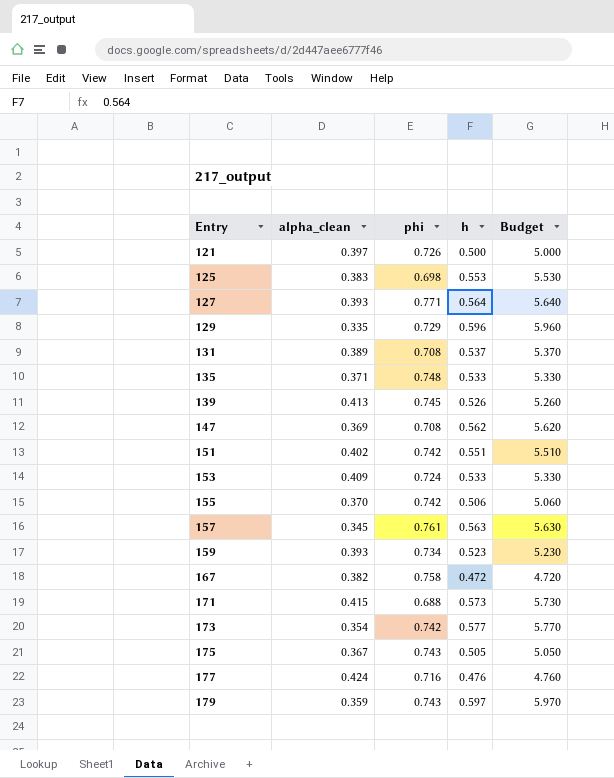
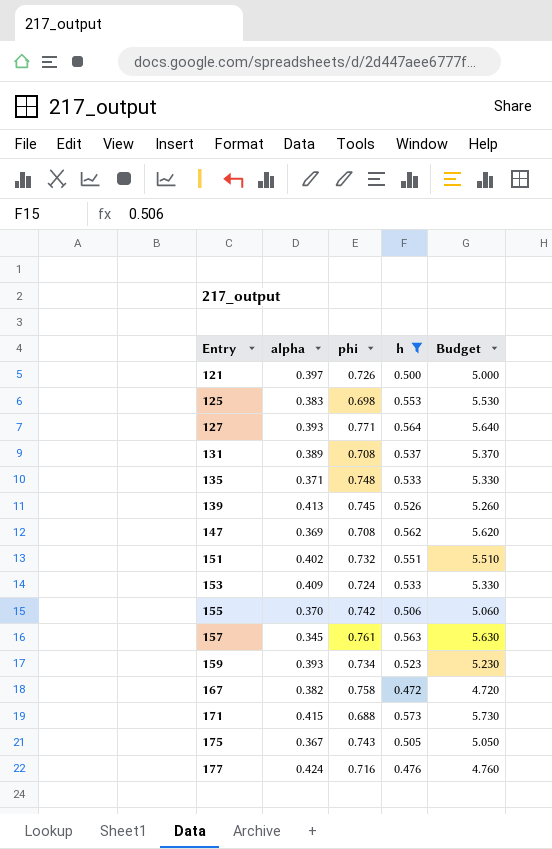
filter: none -> h <= 0.573
column name: alpha_clean -> alpha
151 | phi: 0.742 -> 0.732

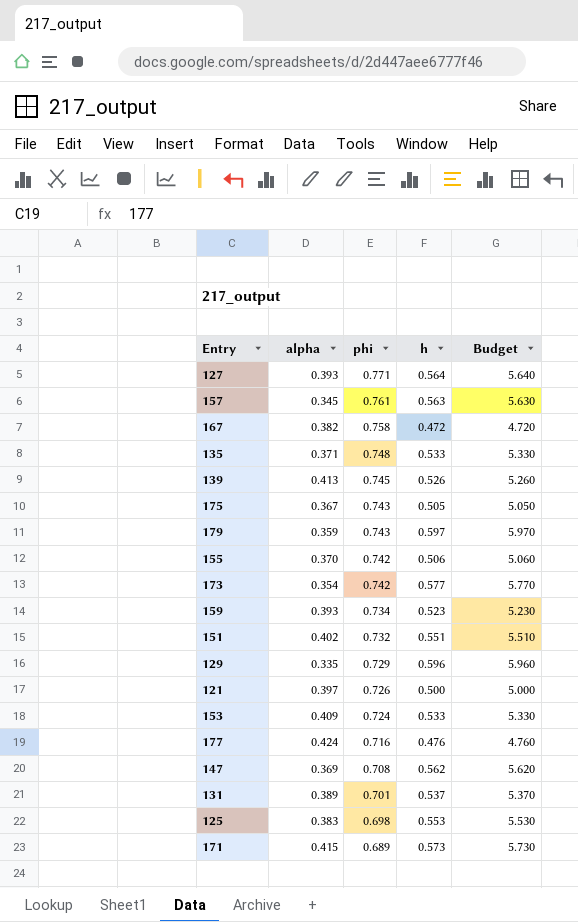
filter: h <= 0.573 -> none
row order: Entry ascending -> phi descending
131 | phi: 0.708 -> 0.701
171 | phi: 0.688 -> 0.689

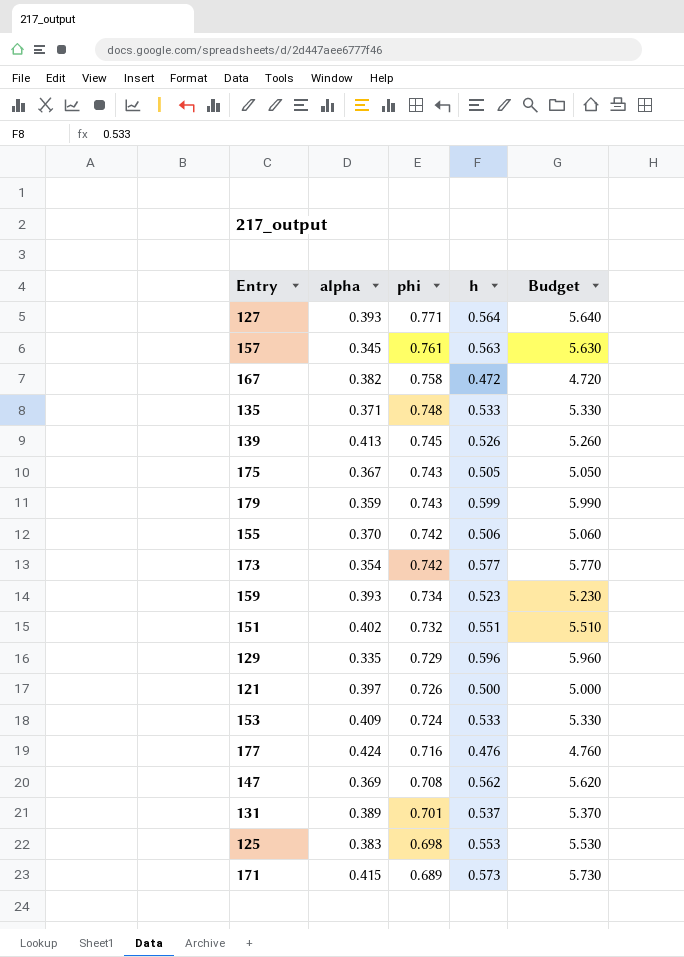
179 | h: 0.597 -> 0.599
179 | Budget: 5.970 -> 5.990

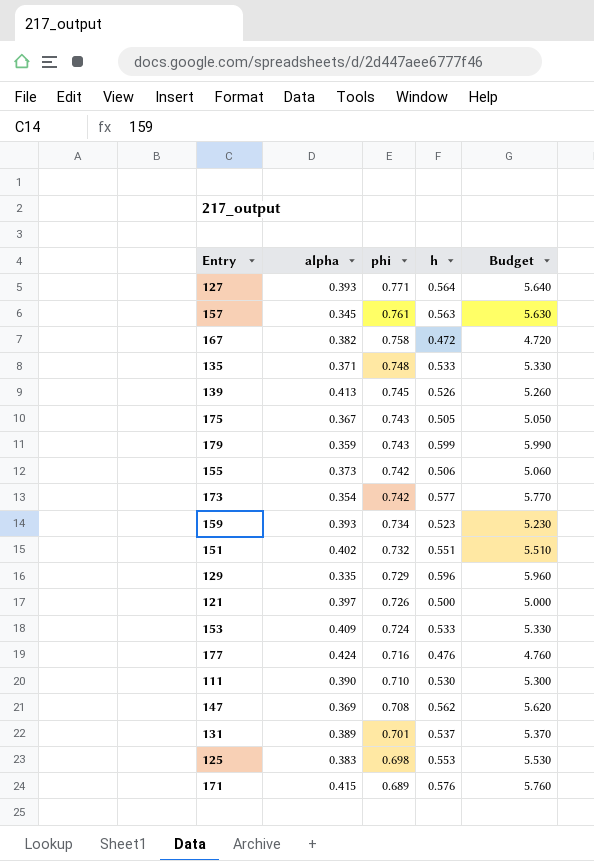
155 | alpha: 0.370 -> 0.373
row 111: none -> 0.390 | 0.710 | 0.530 | 5.300
171 | h: 0.573 -> 0.576
171 | Budget: 5.730 -> 5.760

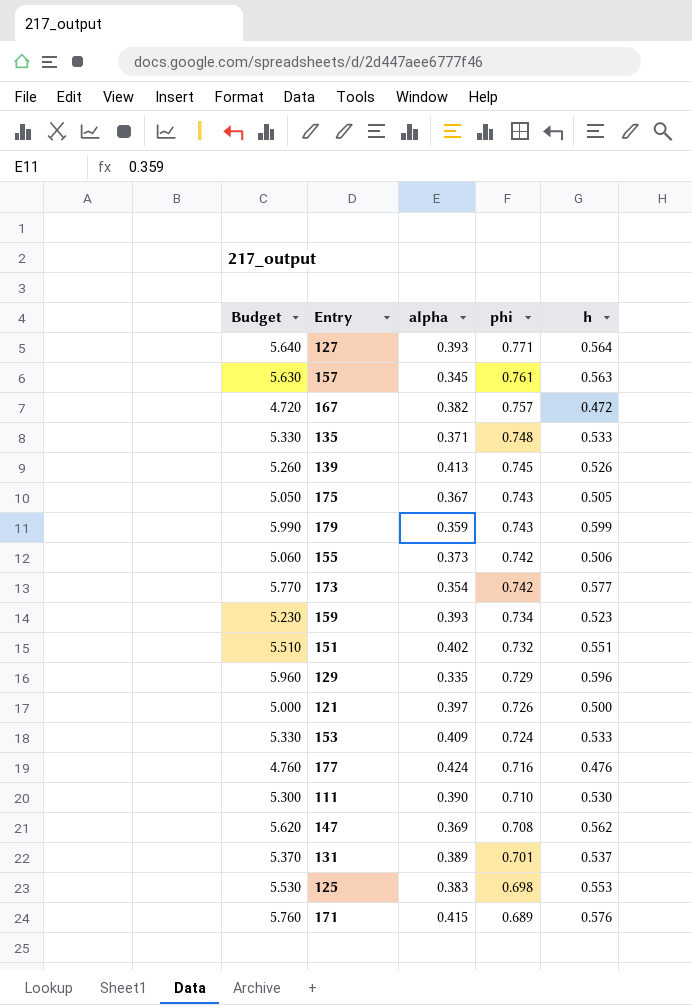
column Budget | position: 5 -> 1
167 | phi: 0.758 -> 0.757

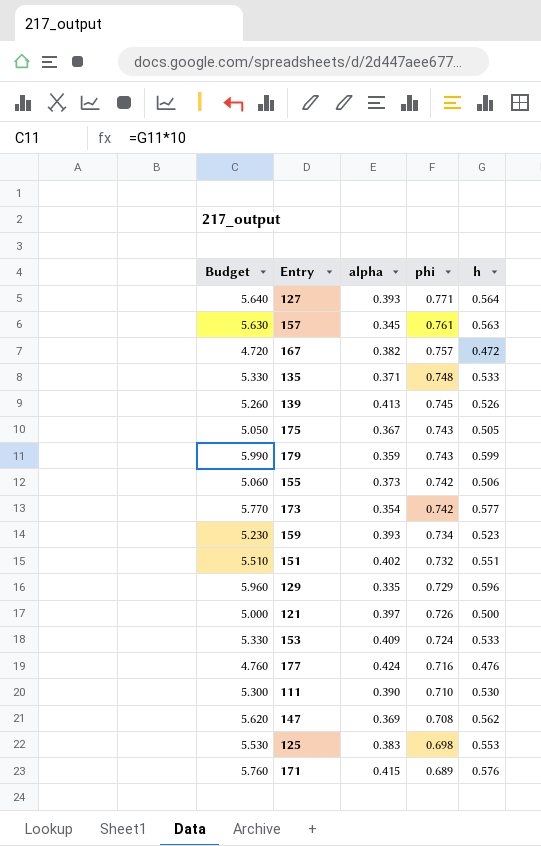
row 131: 5.370 | 0.389 | 0.701 | 0.537 -> none

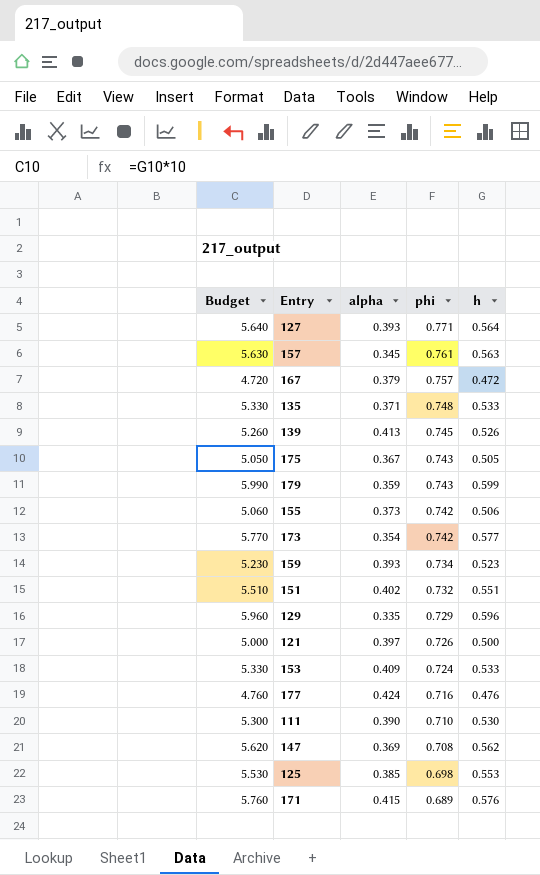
167 | alpha: 0.382 -> 0.379
125 | alpha: 0.383 -> 0.385

